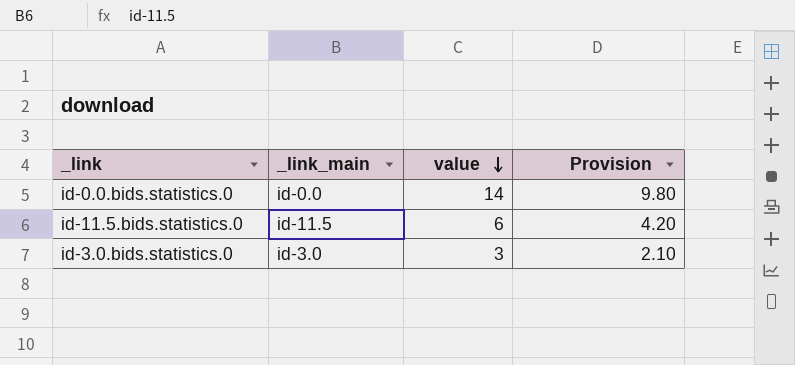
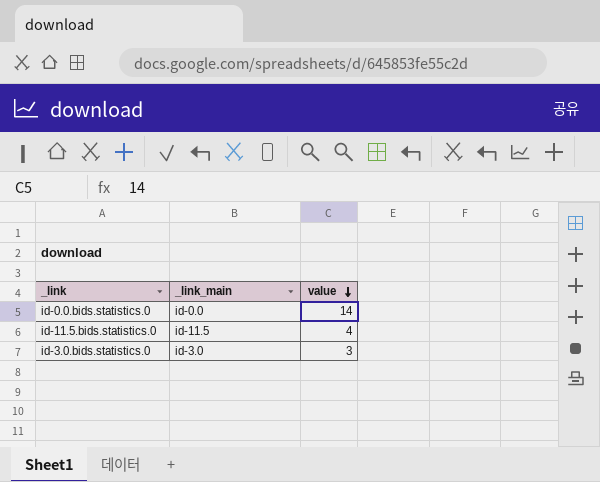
column Provision | formula: [value] * 0.7 -> none
id-11.5.bids.statistics.0 | value: 6 -> 4

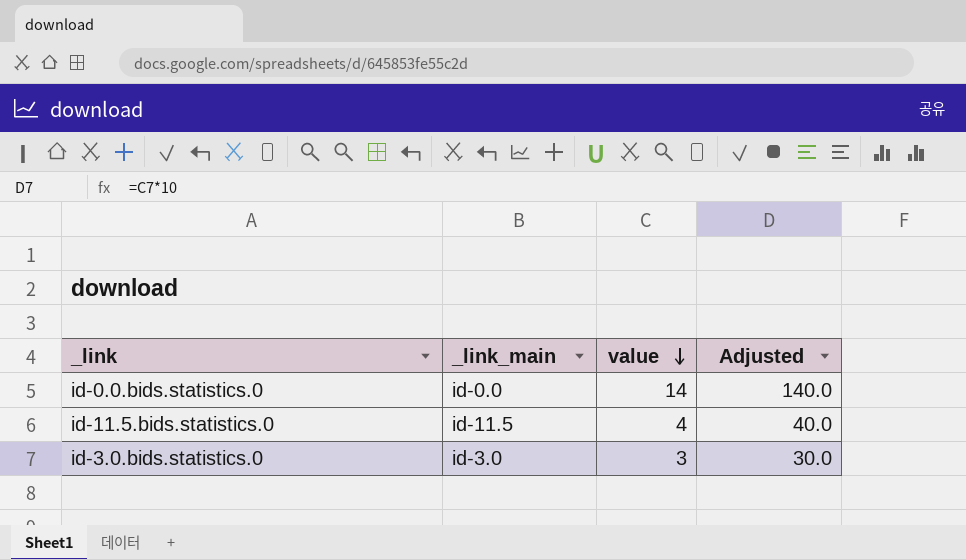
column Adjusted | formula: none -> [value] * 10

